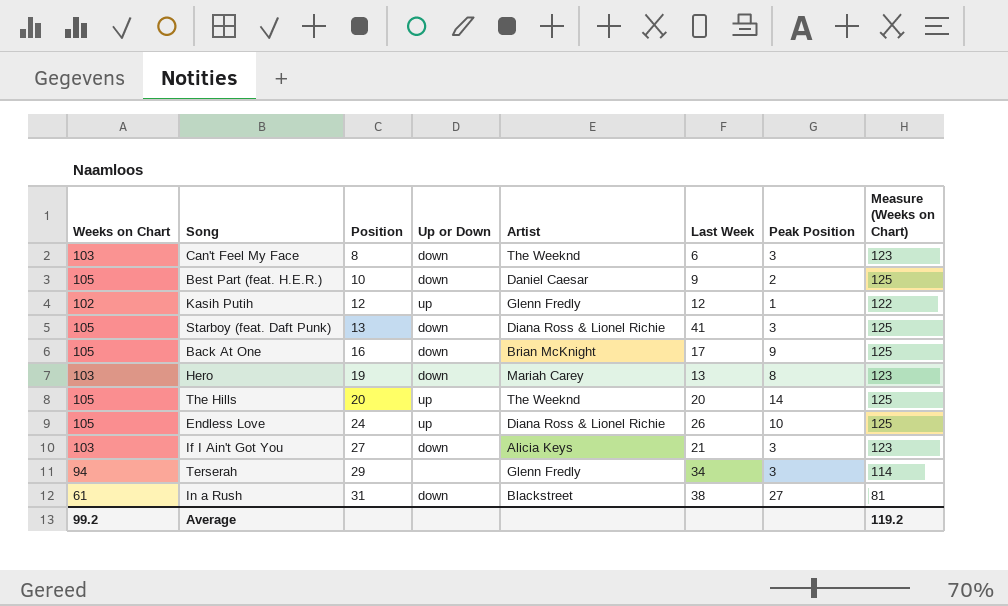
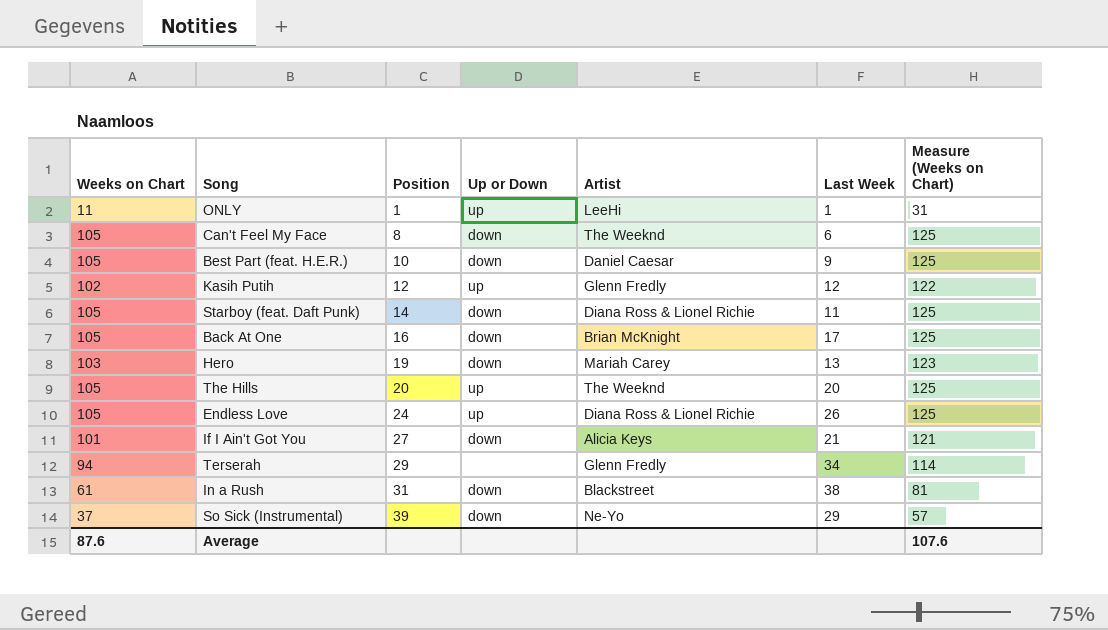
column Peak Position | position: 7 -> none
row ONLY: none -> 11 | 1 | up | LeeHi | 1 | 31
Can't Feel My Face | Weeks on Chart: 103 -> 105
Can't Feel My Face | Measure (Weeks on Chart): 123 -> 125
Starboy (feat. Daft Punk) | Position: 13 -> 14
Starboy (feat. Daft Punk) | Last Week: 41 -> 11
If I Ain't Got You | Weeks on Chart: 103 -> 101
If I Ain't Got You | Measure (Weeks on Chart): 123 -> 121
row So Sick (Instrumental): none -> 37 | 39 | down | Ne-Yo | 29 | 57
Average | Weeks on Chart: 99.2 -> 87.6
Average | Measure (Weeks on Chart): 119.2 -> 107.6

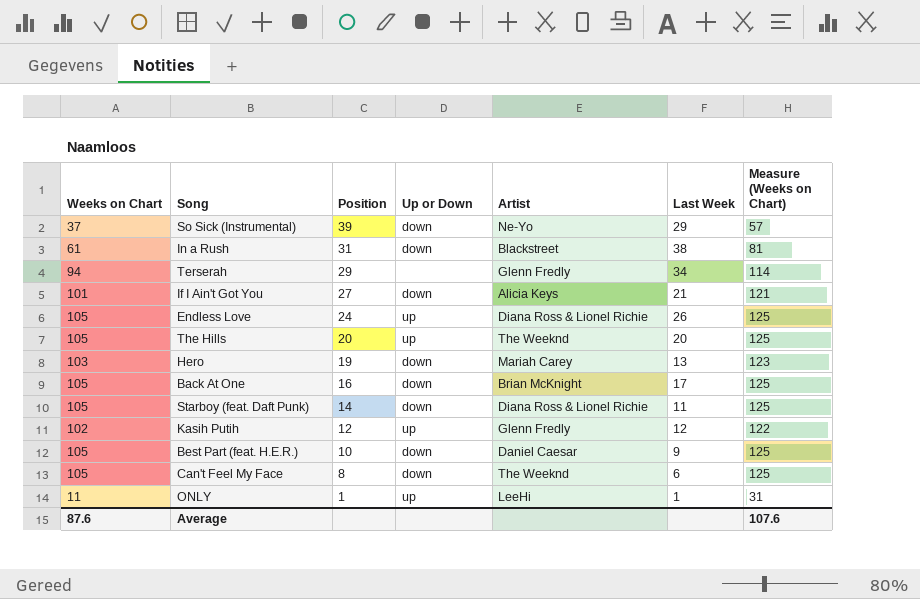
row order: Position ascending -> Position descending

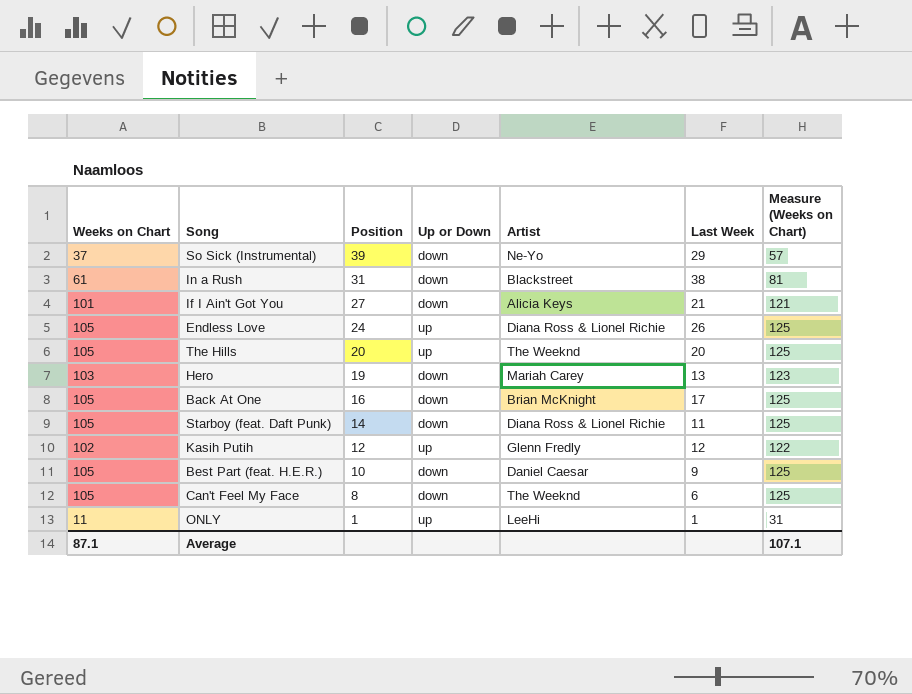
row Terserah: 94 | 29 | none | Glenn Fredly | 34 | 114 -> none
Average | Weeks on Chart: 87.6 -> 87.1
Average | Measure (Weeks on Chart): 107.6 -> 107.1

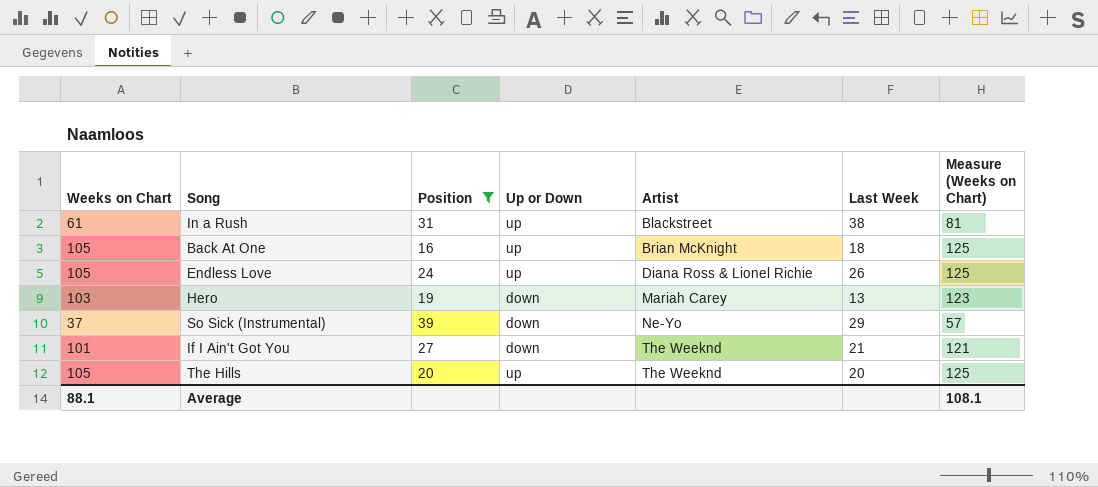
filter: none -> Position >= 16
row order: Position descending -> Artist ascending
In a Rush | Up or Down: down -> up
Back At One | Up or Down: down -> up
Back At One | Last Week: 17 -> 18
If I Ain't Got You | Artist: Alicia Keys -> The Weeknd
Average | Weeks on Chart: 87.1 -> 88.1
Average | Measure (Weeks on Chart): 107.1 -> 108.1

